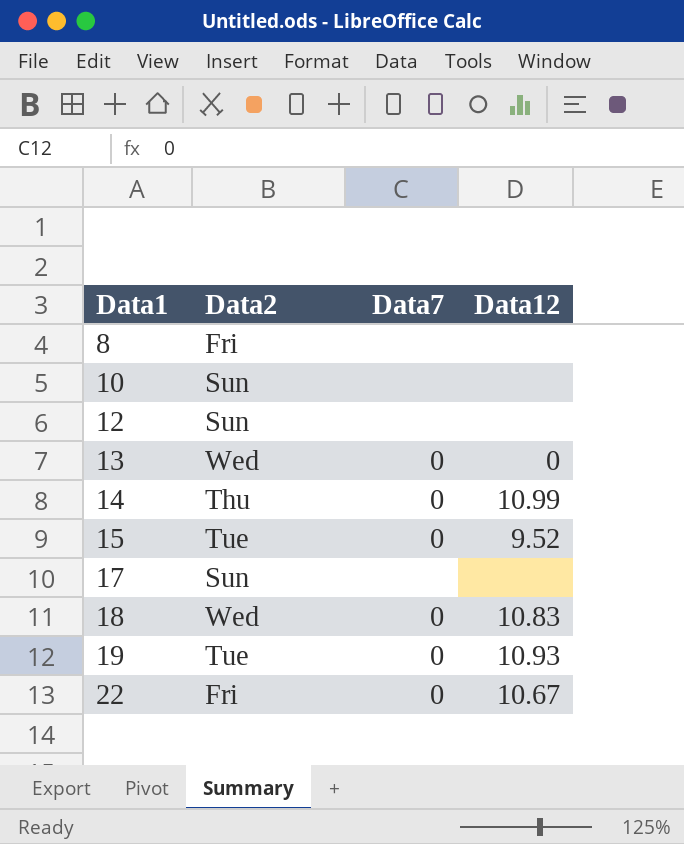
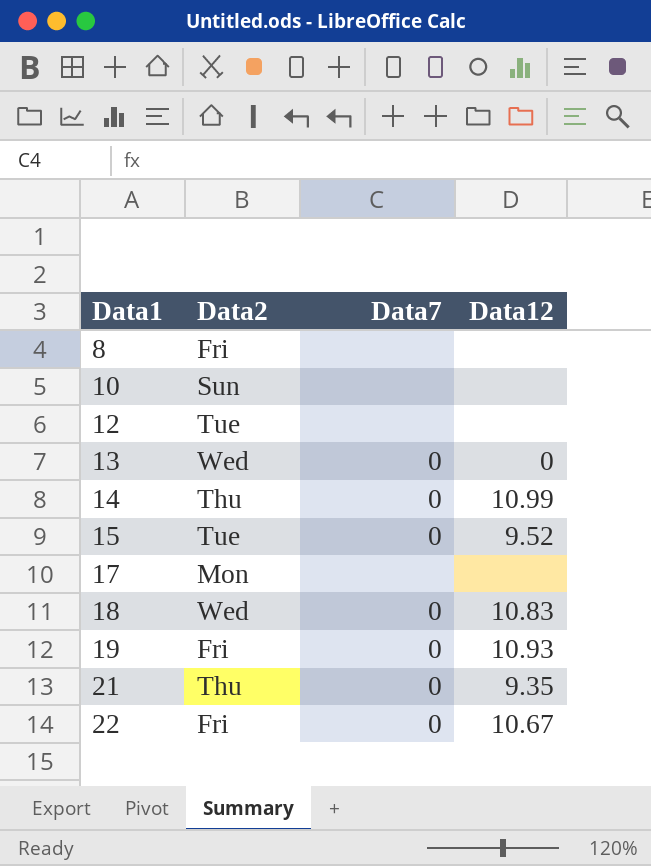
12 | Data2: Sun -> Tue
17 | Data2: Sun -> Mon
19 | Data2: Tue -> Fri
row 21: none -> Thu | 0 | 9.35

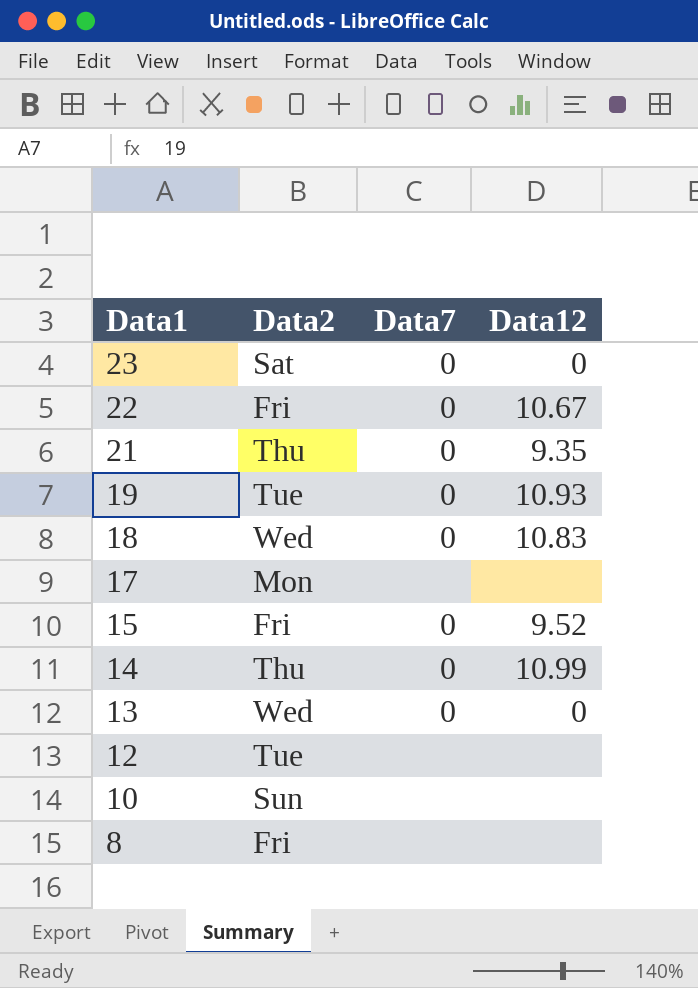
row order: Data1 ascending -> Data1 descending
row 23: none -> Sat | 0 | 0
19 | Data2: Fri -> Tue
15 | Data2: Tue -> Fri

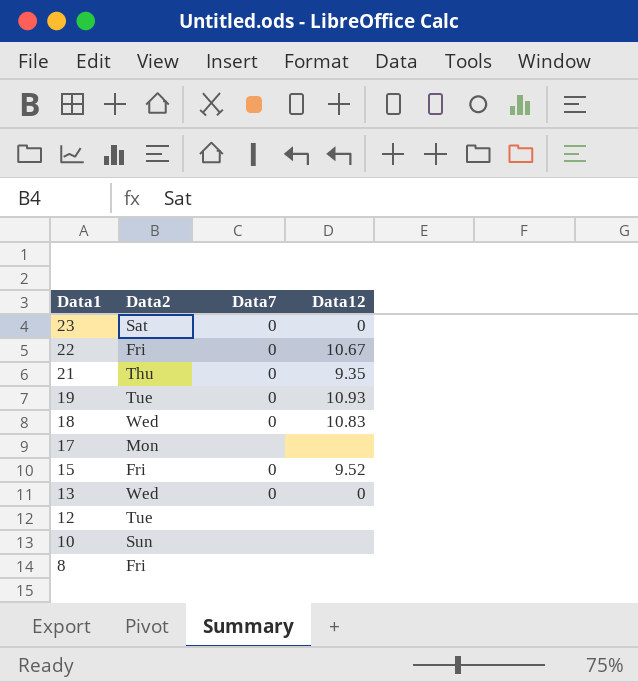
row 14: Thu | 0 | 10.99 -> none

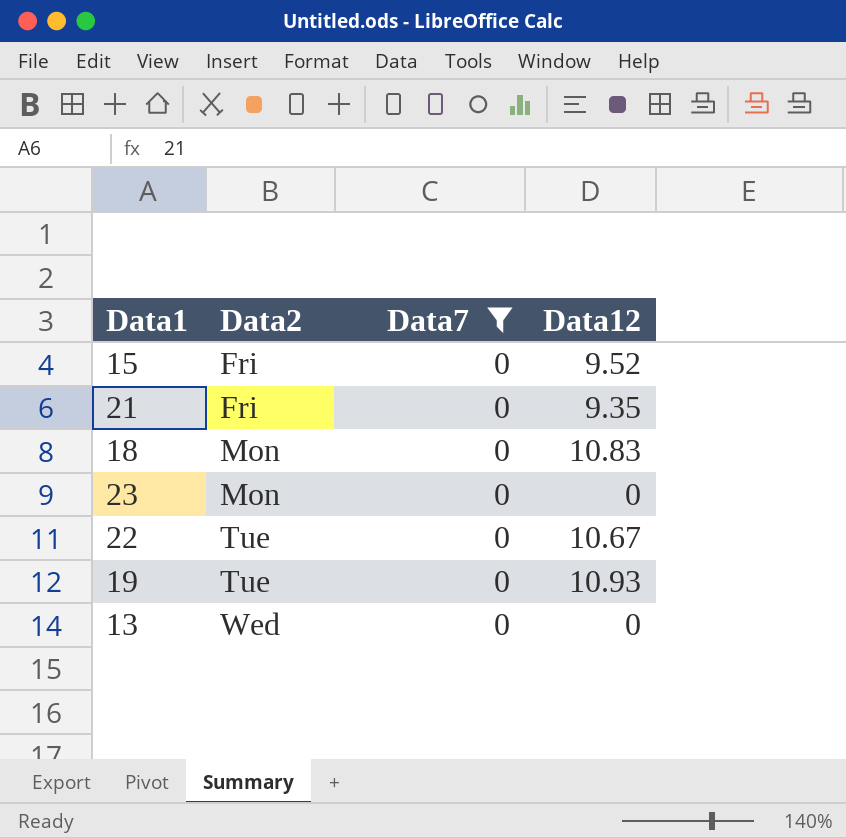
filter: none -> Data7 = 0
row order: Data1 descending -> Data2 ascending
21 | Data2: Thu -> Fri
18 | Data2: Wed -> Mon
23 | Data2: Sat -> Mon
22 | Data2: Fri -> Tue

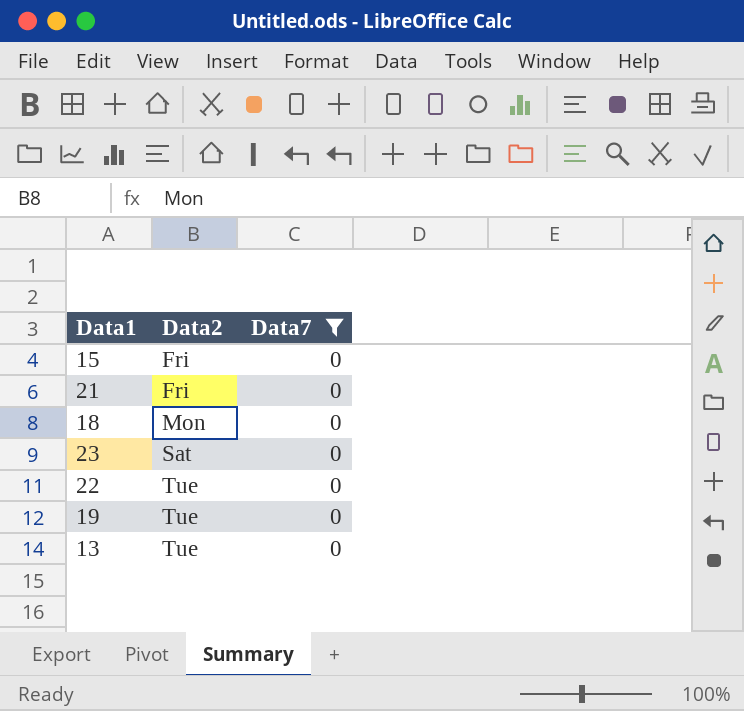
column Data12 | position: 4 -> none
23 | Data2: Mon -> Sat
13 | Data2: Wed -> Tue

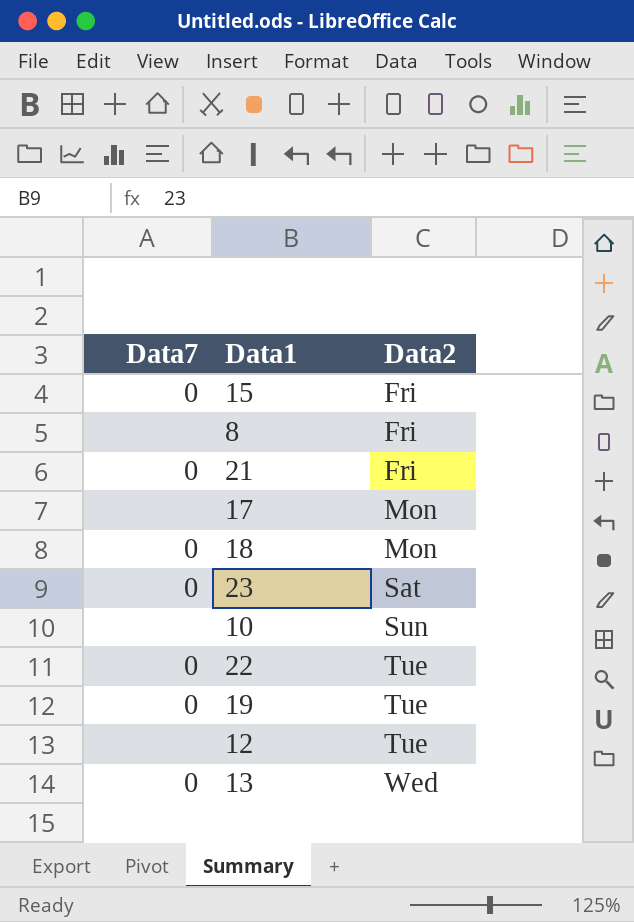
filter: Data7 = 0 -> none
column Data7 | position: 3 -> 1
13 | Data2: Tue -> Wed

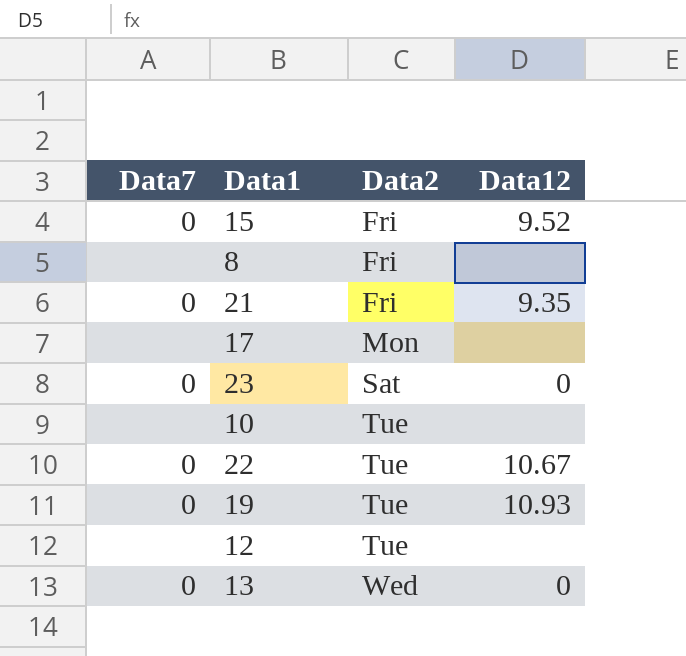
column Data12 | position: none -> 4
row 18: 0 | Mon -> none
10 | Data2: Sun -> Tue

